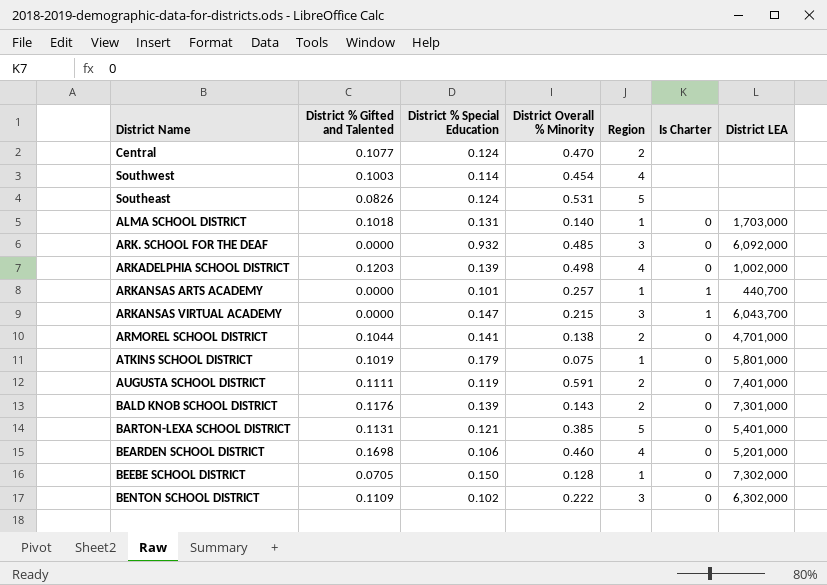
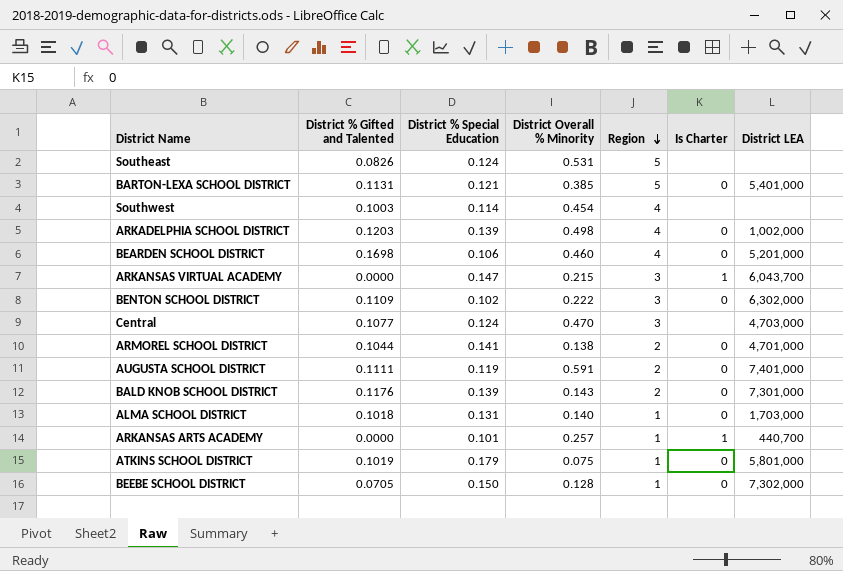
row order: none -> Region descending
row ARK. SCHOOL FOR THE DEAF: 0.0000 | 0.932 | 0.485 | 3 | 0 | 6,092,000 -> none
Central | Region: 2 -> 3
Central | District LEA: none -> 4,703,000

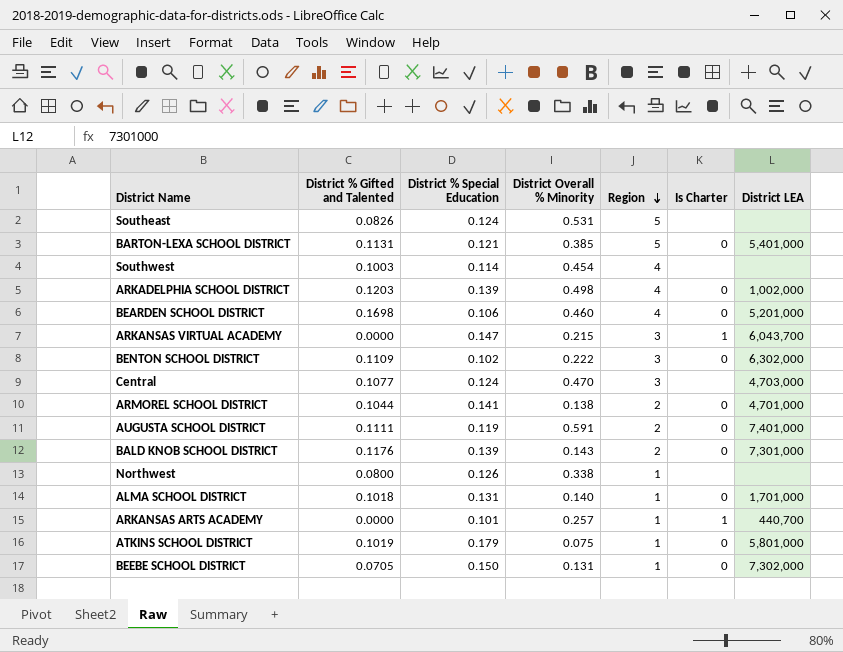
row Northwest: none -> 0.0800 | 0.126 | 0.338 | 1 | none | none
ALMA SCHOOL DISTRICT | District LEA: 1,703,000 -> 1,701,000
BEEBE SCHOOL DISTRICT | District Overall % Minority: 0.128 -> 0.131

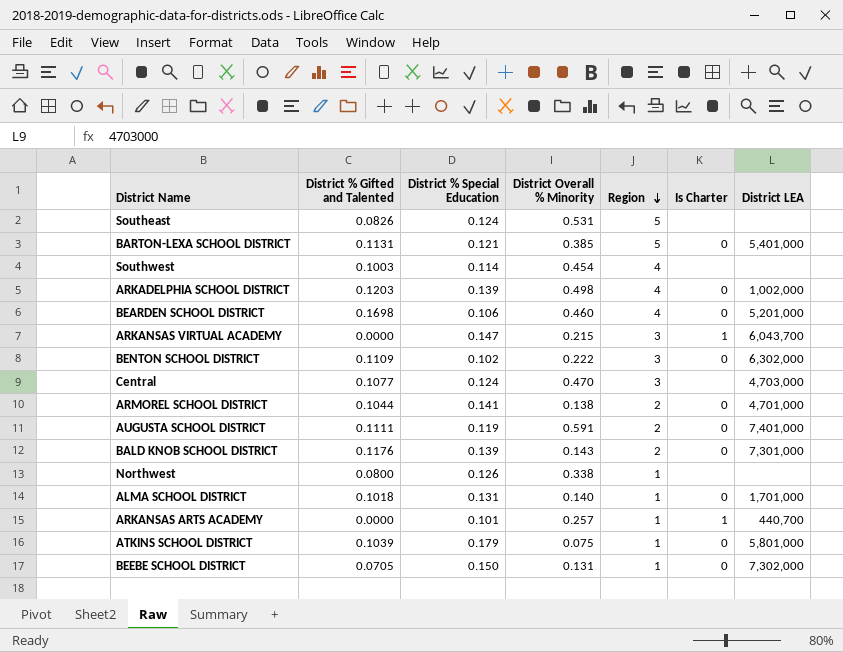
ATKINS SCHOOL DISTRICT | District % Gifted and Talented: 0.1019 -> 0.1039

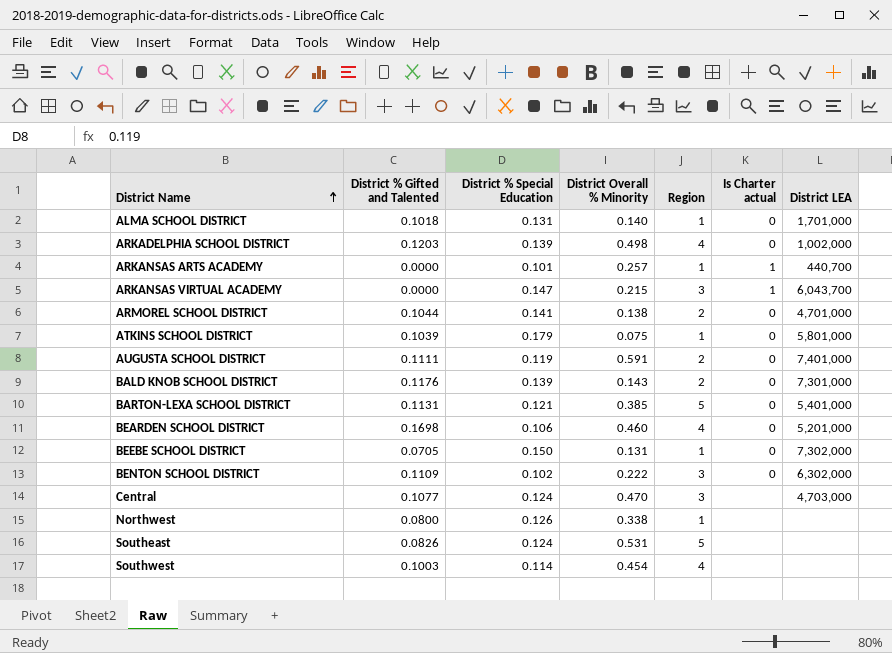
row order: Region descending -> District Name ascending
column name: Is Charter -> Is Charter actual

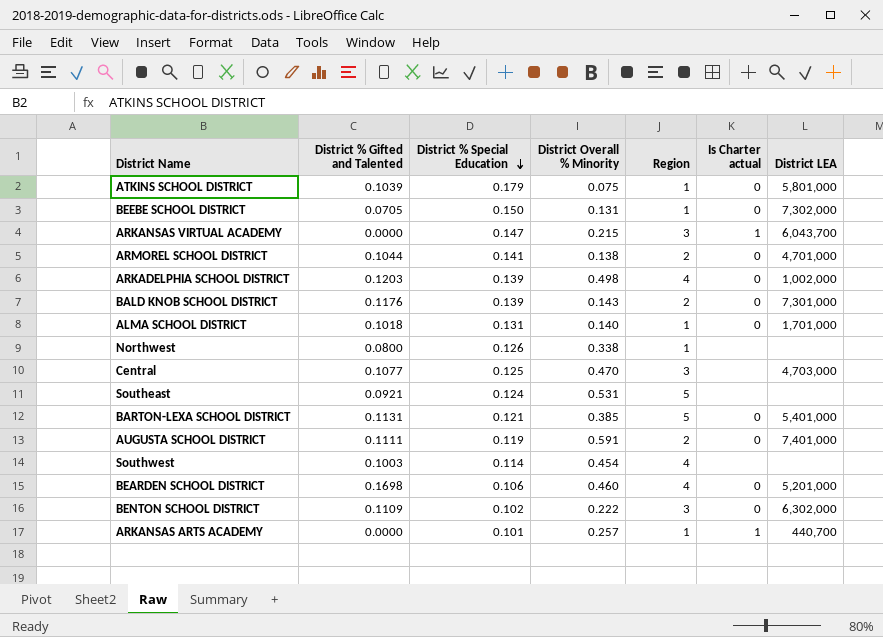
row order: District Name ascending -> District % Special Education descending
Central | District % Special Education: 0.124 -> 0.125
Southeast | District % Gifted and Talented: 0.0826 -> 0.0921

